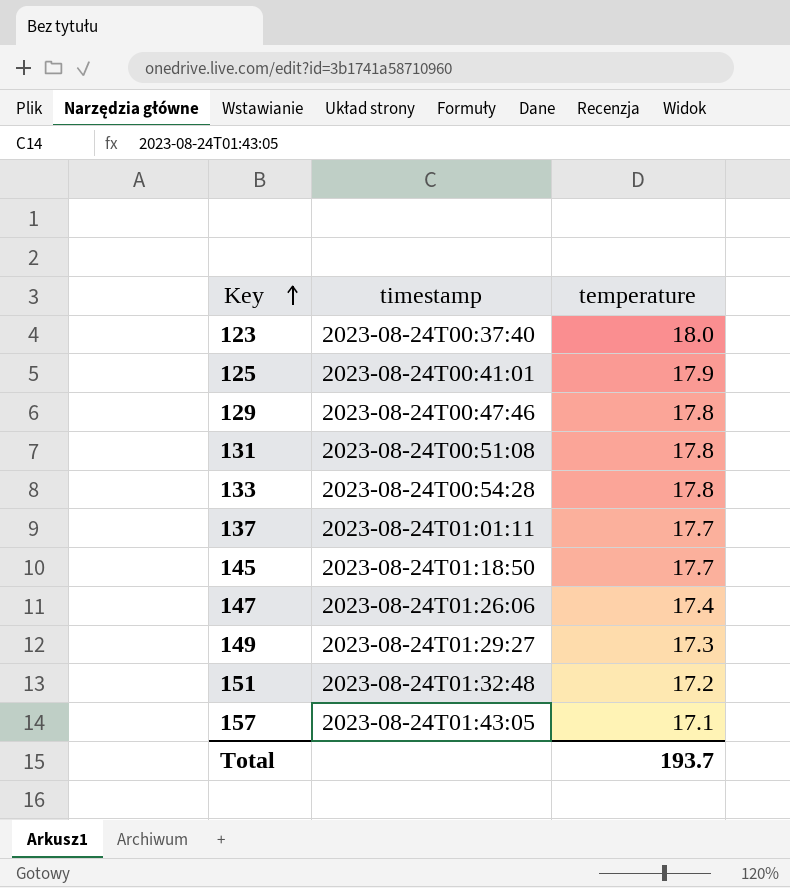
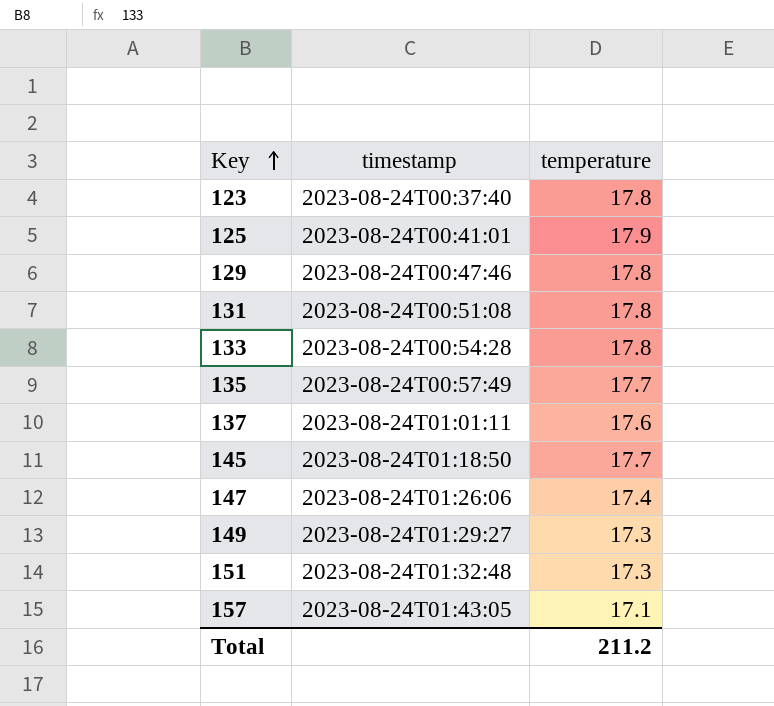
123 | temperature: 18.0 -> 17.8
row 135: none -> 2023-08-24T00:57:49 | 17.7
137 | temperature: 17.7 -> 17.6
151 | temperature: 17.2 -> 17.3
Total | temperature: 193.7 -> 211.2

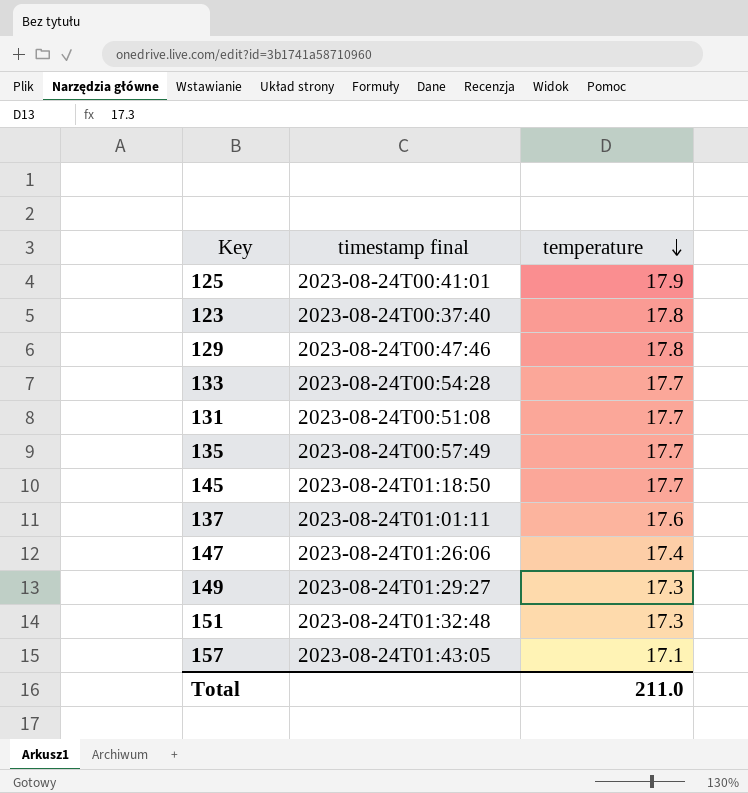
row order: Key ascending -> temperature descending
column name: timestamp -> timestamp final
133 | temperature: 17.8 -> 17.7
131 | temperature: 17.8 -> 17.7
Total | temperature: 211.2 -> 211.0

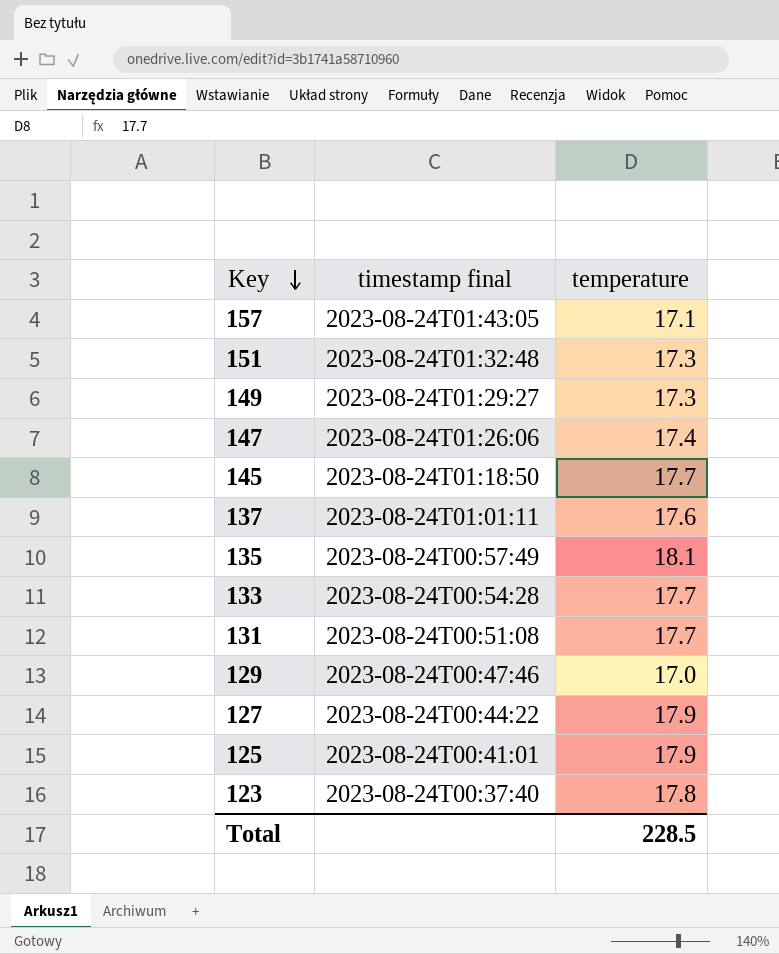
row order: temperature descending -> Key descending
135 | temperature: 17.7 -> 18.1
129 | temperature: 17.8 -> 17.0
row 127: none -> 2023-08-24T00:44:22 | 17.9
Total | temperature: 211.0 -> 228.5

